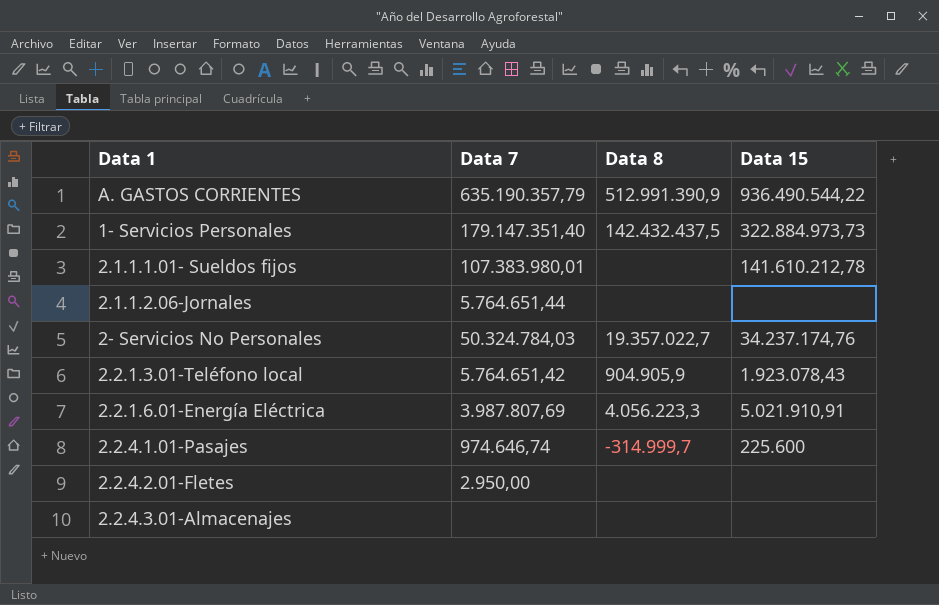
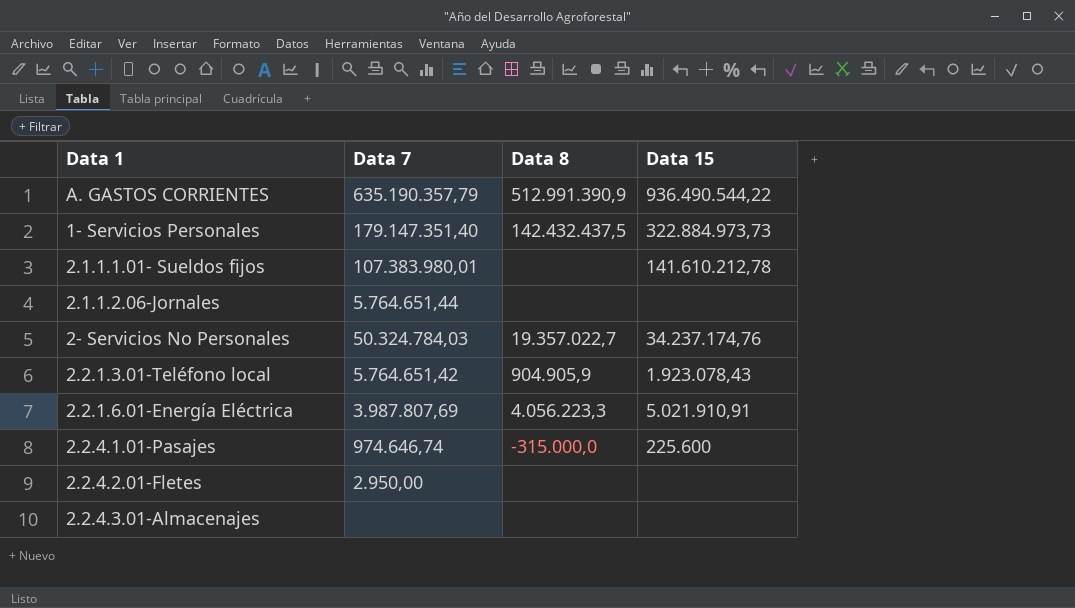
2.2.4.1.01-Pasajes | Data 8: -314.999,7 -> -315.000,0

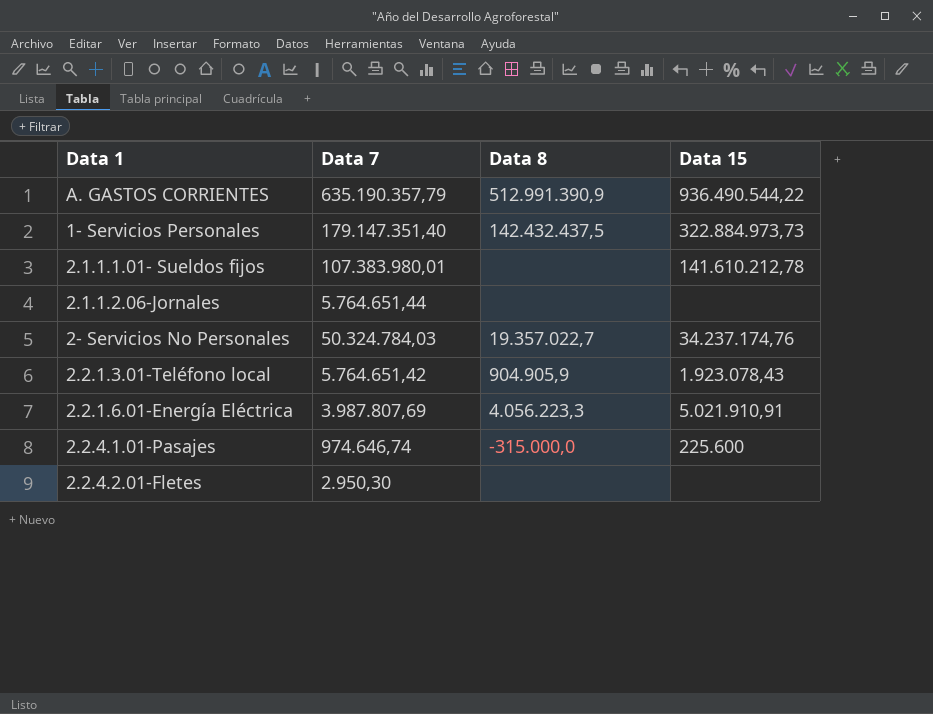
row 2.2.4.3.01-Almacenajes: none | none | none -> none
2.2.4.2.01-Fletes | Data 7: 2.950,00 -> 2.950,30

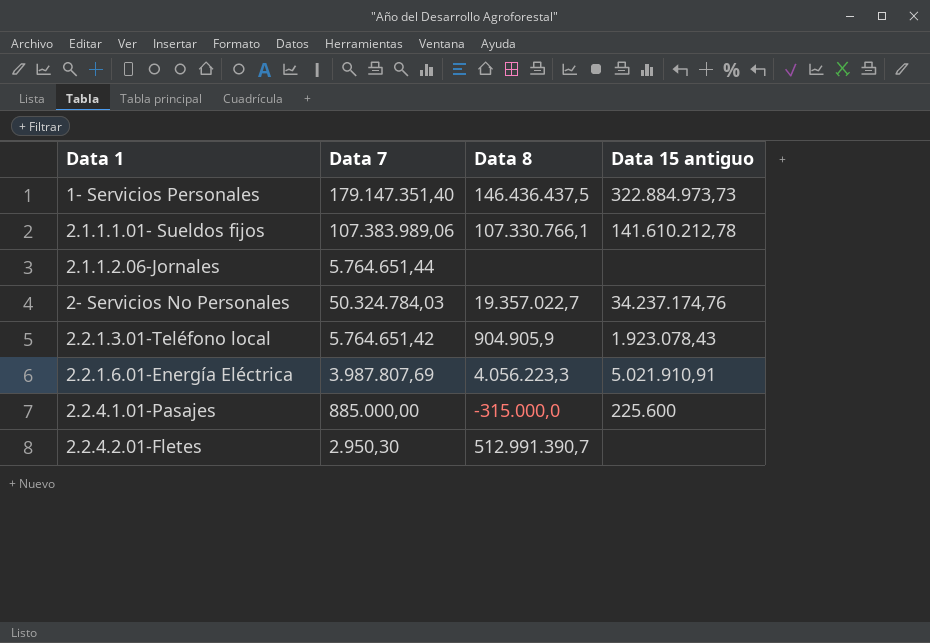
column name: Data 15 -> Data 15 antiguo
row A. GASTOS CORRIENTES: 635.190.357,79 | 512.991.390,9 | 936.490.544,22 -> none
1- Servicios Personales | Data 8: 142.432.437,5 -> 146.436.437,5
2.1.1.1.01- Sueldos fijos | Data 7: 107.383.980,01 -> 107.383.989,06
2.1.1.1.01- Sueldos fijos | Data 8: none -> 107.330.766,1
2.2.4.1.01-Pasajes | Data 7: 974.646,74 -> 885.000,00
2.2.4.2.01-Fletes | Data 8: none -> 512.991.390,7

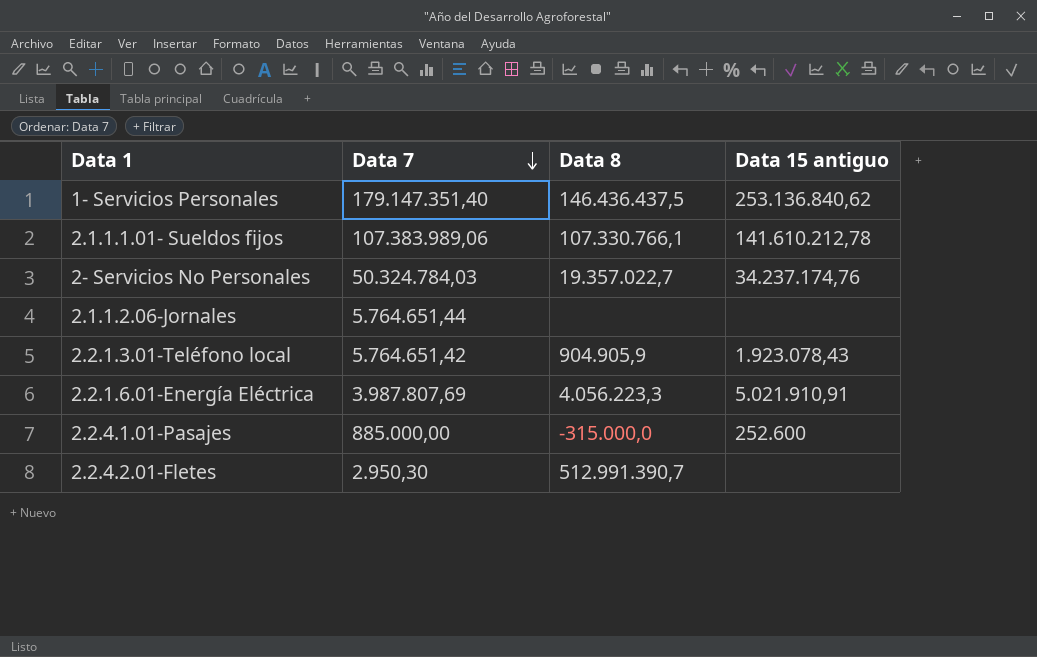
row order: none -> Data 7 descending
1- Servicios Personales | Data 15 antiguo: 322.884.973,73 -> 253.136.840,62
2.2.4.1.01-Pasajes | Data 15 antiguo: 225.600 -> 252.600

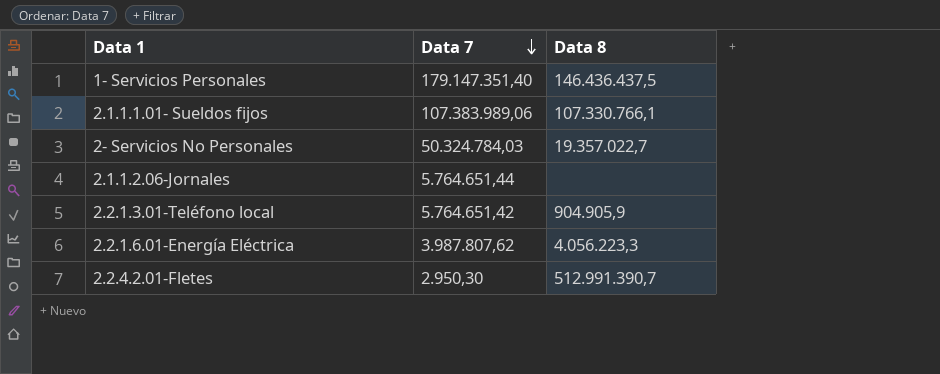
column Data 15 antiguo | position: 4 -> none
row 2.2.4.1.01-Pasajes: 885.000,00 | -315.000,0 | 252.600 -> none
2.2.1.6.01-Energía Eléctrica | Data 7: 3.987.807,69 -> 3.987.807,62

